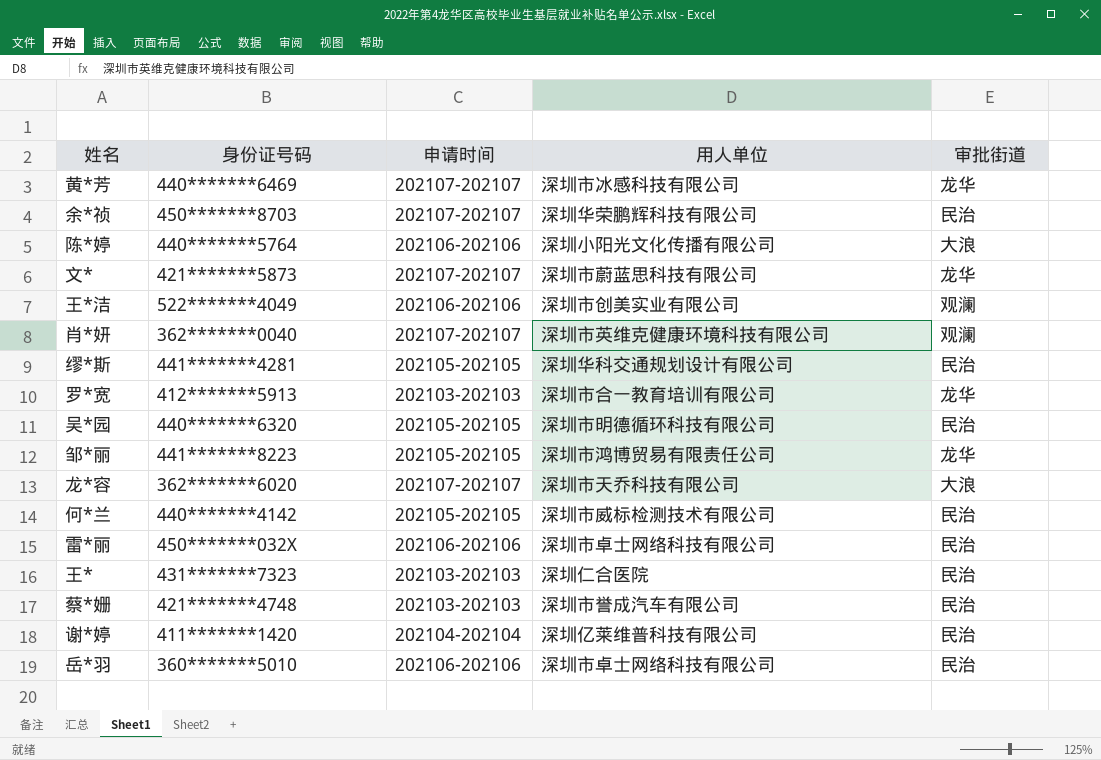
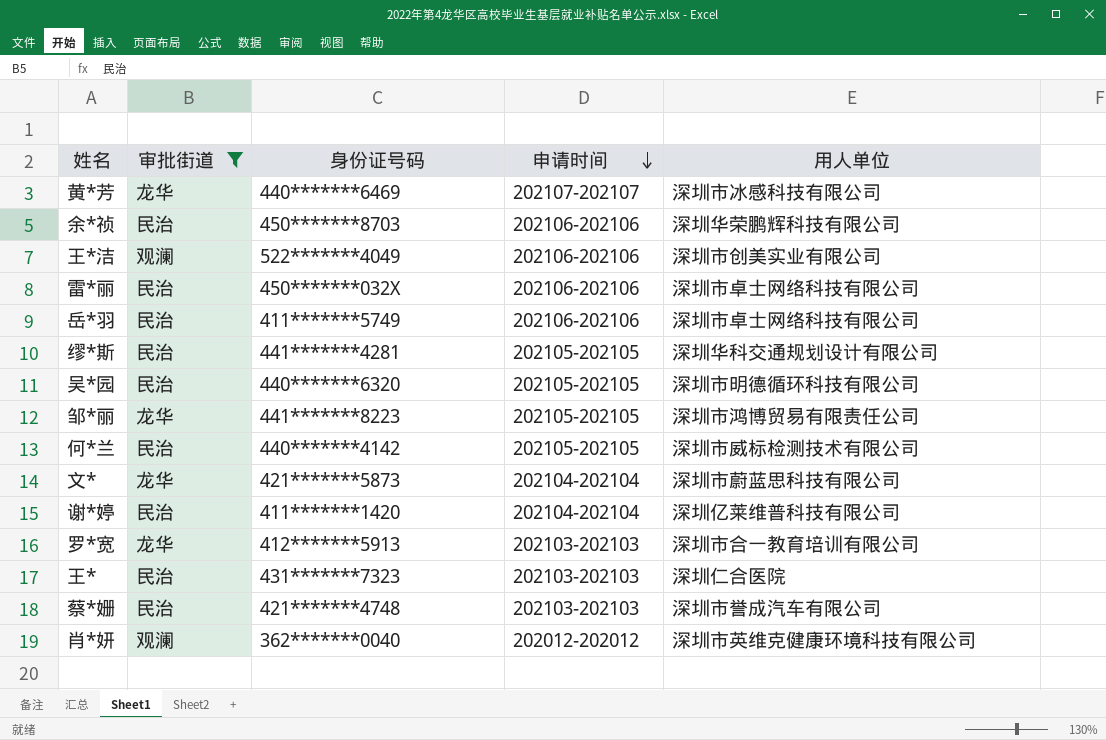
filter: none -> 审批街道 != 大浪
row order: none -> 申请时间 descending
column 审批街道 | position: 5 -> 2
余*祯 | 申请时间: 202107-202107 -> 202106-202106
岳*羽 | 身份证号码: 360*******5010 -> 411*******5749
文* | 申请时间: 202107-202107 -> 202104-202104
肖*妍 | 申请时间: 202107-202107 -> 202012-202012

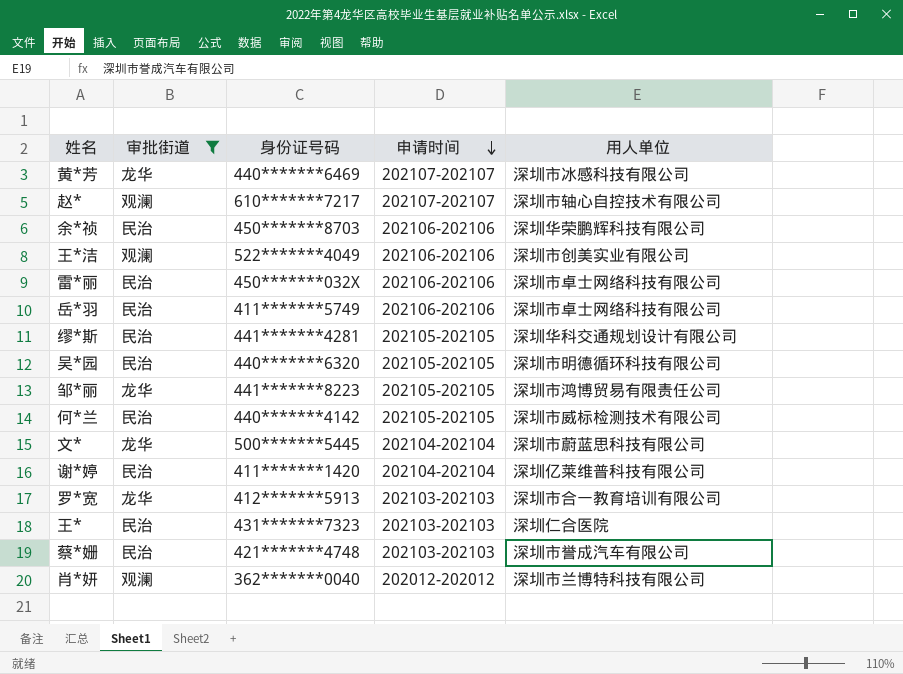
row 赵*: none -> 观澜 | 610*******7217 | 202107-202107 | 深圳市轴心自控技术有限公司
文* | 身份证号码: 421*******5873 -> 500*******5445
肖*妍 | 用人单位: 深圳市英维克健康环境科技有限公司 -> 深圳市兰博特科技有限公司

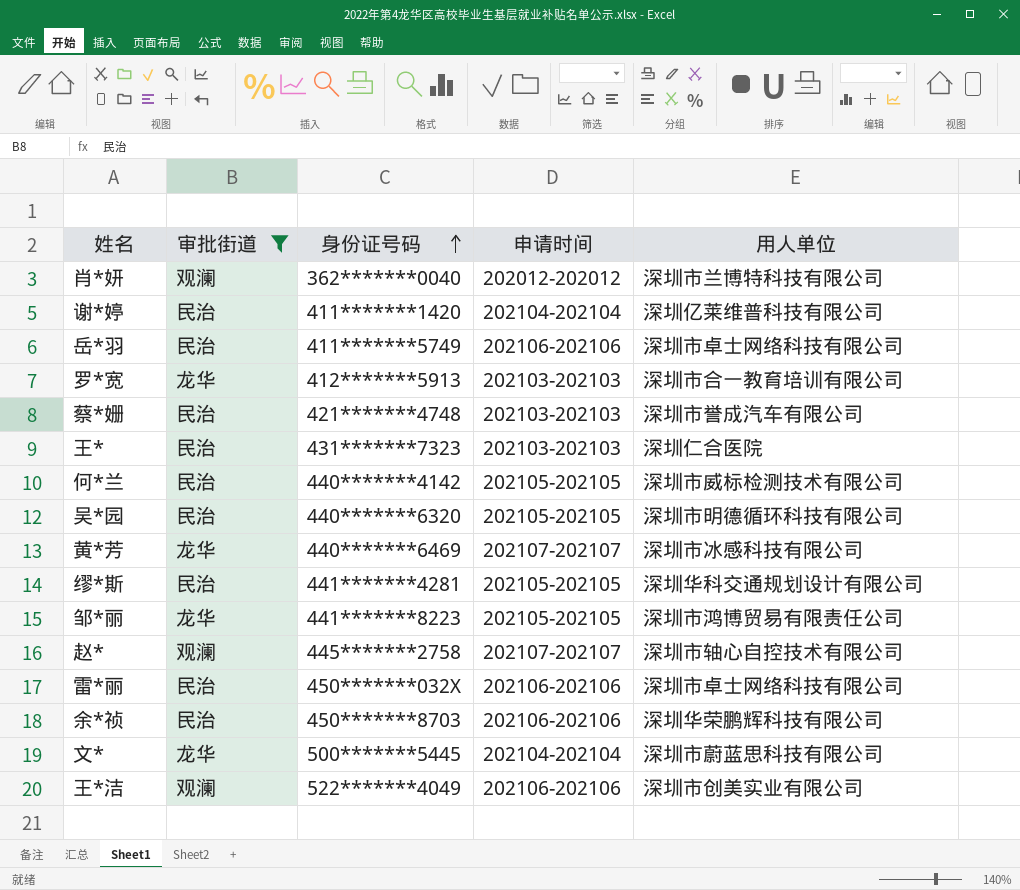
row order: 申请时间 descending -> 身份证号码 ascending
赵* | 身份证号码: 610*******7217 -> 445*******2758

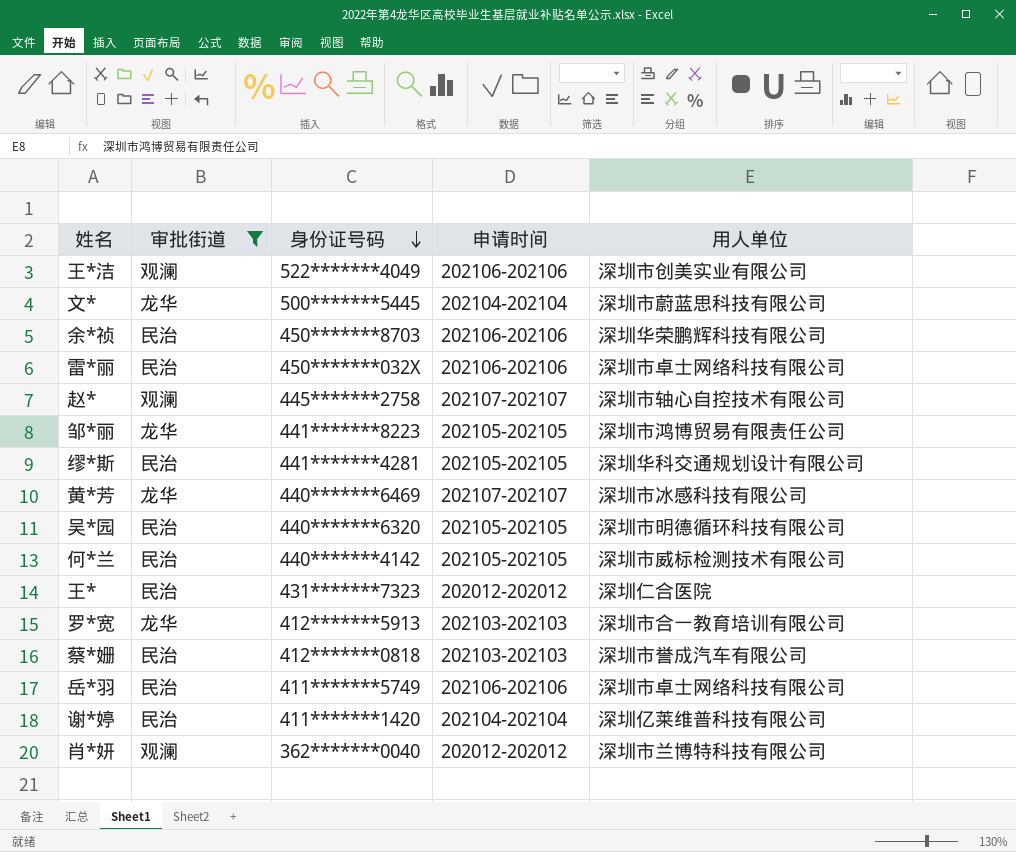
row order: 身份证号码 ascending -> 身份证号码 descending
王* | 申请时间: 202103-202103 -> 202012-202012
蔡*姗 | 身份证号码: 421*******4748 -> 412*******0818

